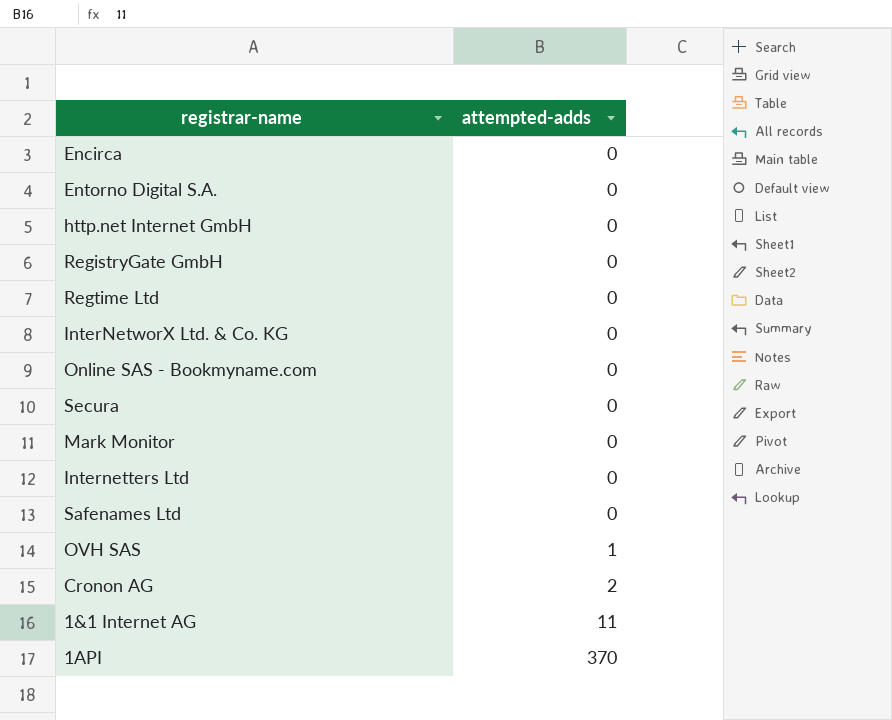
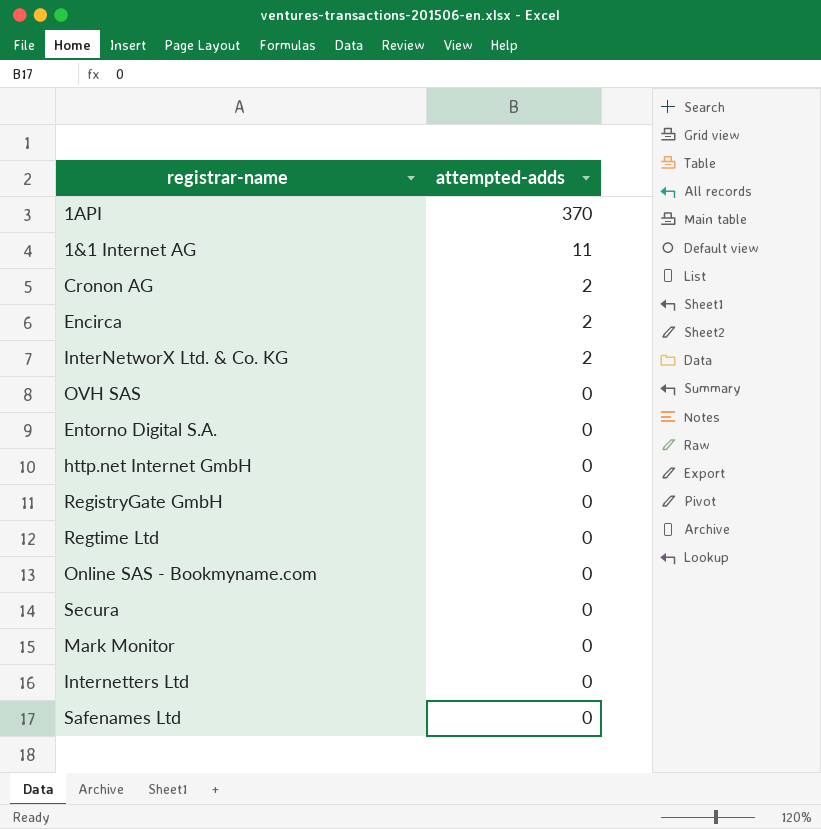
row order: attempted-adds ascending -> attempted-adds descending
Encirca | attempted-adds: 0 -> 2
InterNetworX Ltd. & Co. KG | attempted-adds: 0 -> 2
OVH SAS | attempted-adds: 1 -> 0

